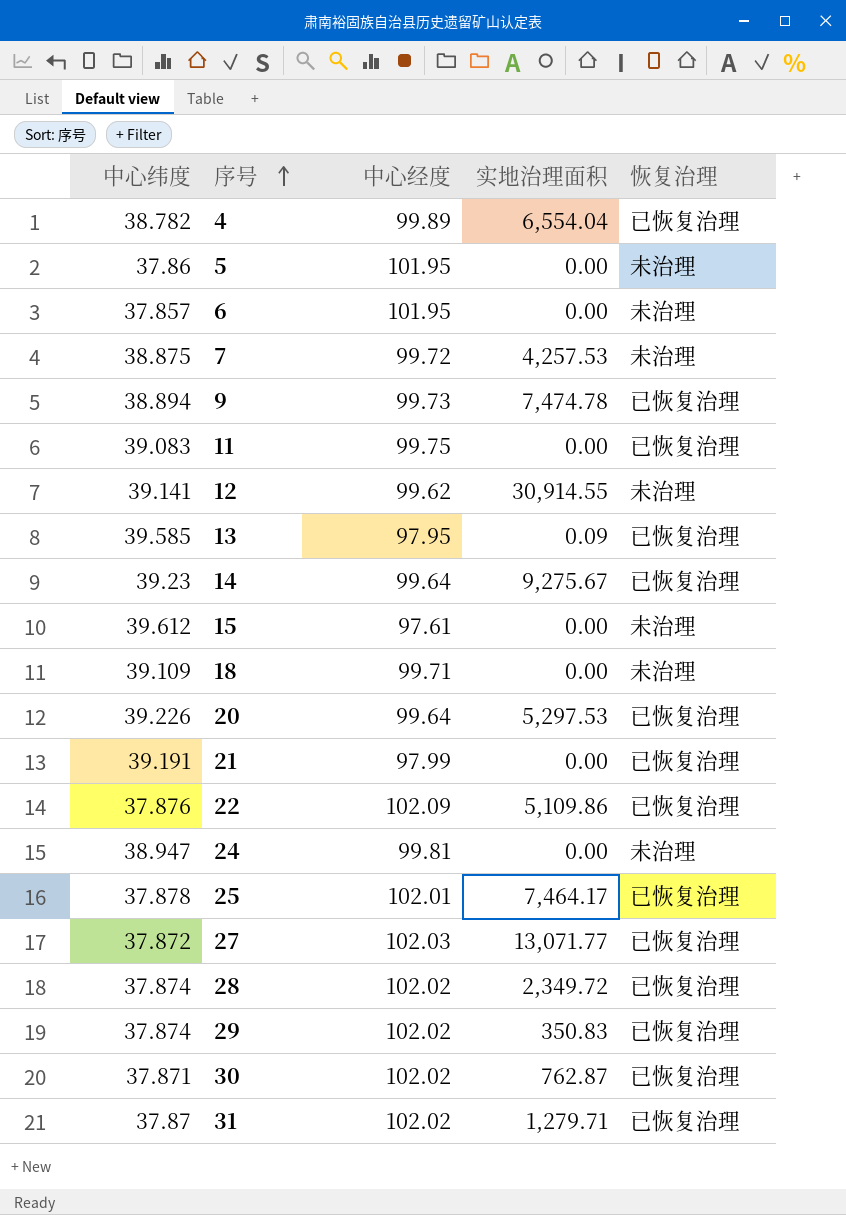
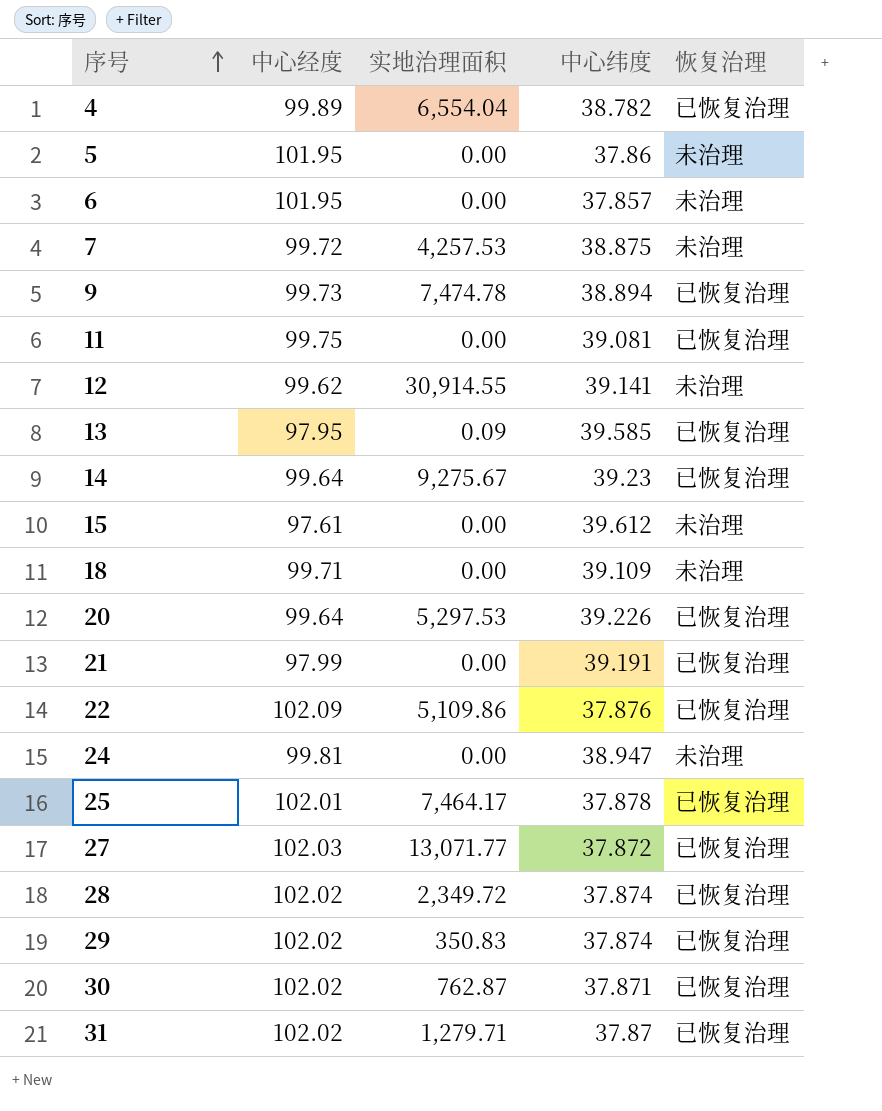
column 中心纬度 | position: 1 -> 4
11 | 中心纬度: 39.083 -> 39.081

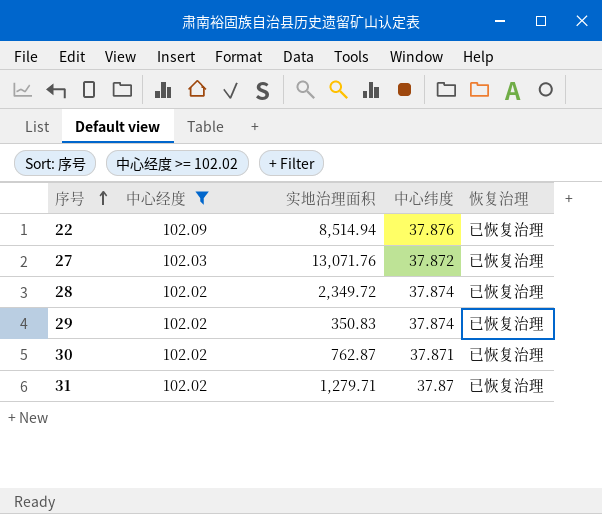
filter: none -> 中心经度 >= 102.02
22 | 实地治理面积: 5,109.86 -> 8,514.94
27 | 实地治理面积: 13,071.77 -> 13,071.76

